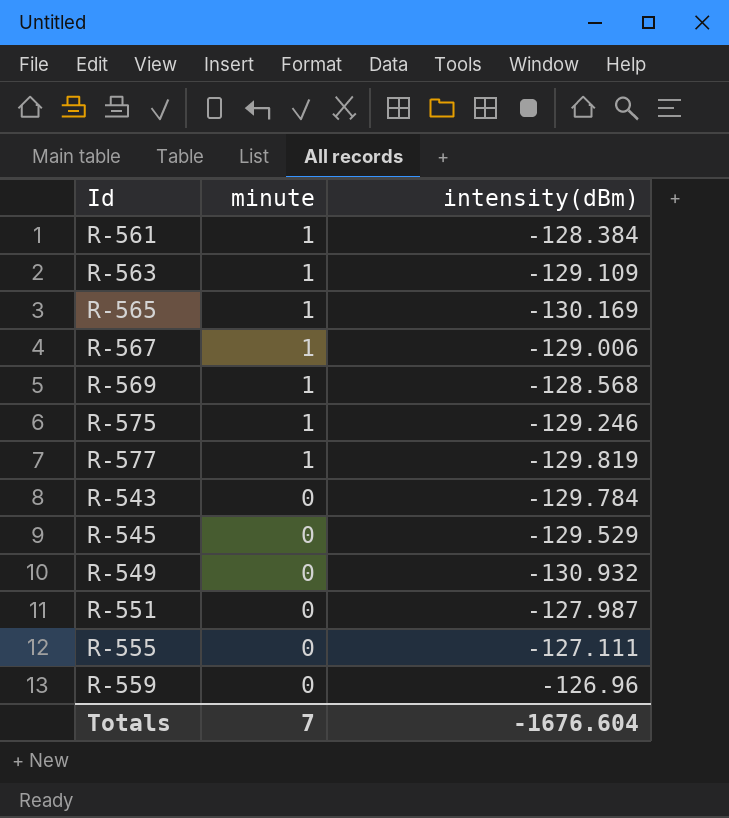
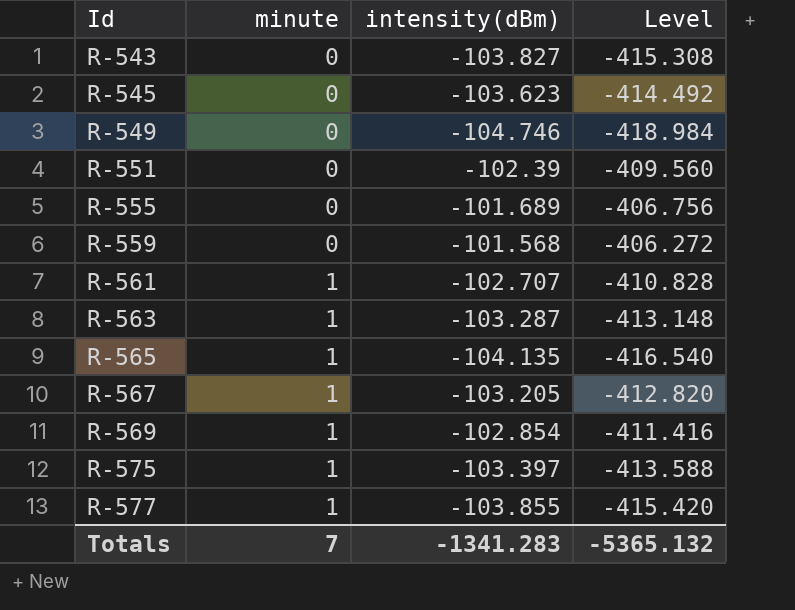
row order: minute descending -> Id ascending
column Level | formula: none -> [intensity(dBm)] * 4
R-543 | intensity(dBm): -129.784 -> -103.827
R-545 | intensity(dBm): -129.529 -> -103.623
R-549 | intensity(dBm): -130.932 -> -104.746
R-551 | intensity(dBm): -127.987 -> -102.39
R-555 | intensity(dBm): -127.111 -> -101.689
R-559 | intensity(dBm): -126.96 -> -101.568
R-561 | intensity(dBm): -128.384 -> -102.707
R-563 | intensity(dBm): -129.109 -> -103.287
R-565 | intensity(dBm): -130.169 -> -104.135
R-567 | intensity(dBm): -129.006 -> -103.205
R-569 | intensity(dBm): -128.568 -> -102.854
R-575 | intensity(dBm): -129.246 -> -103.397
R-577 | intensity(dBm): -129.819 -> -103.855
Totals | intensity(dBm): -1676.604 -> -1341.283

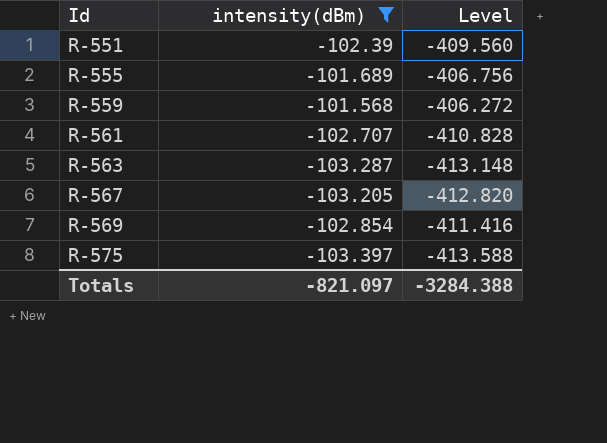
filter: none -> intensity(dBm) >= -103.397
column minute | position: 2 -> none
Totals | intensity(dBm): -1341.283 -> -821.097
Totals | Level: -5365.132 -> -3284.388

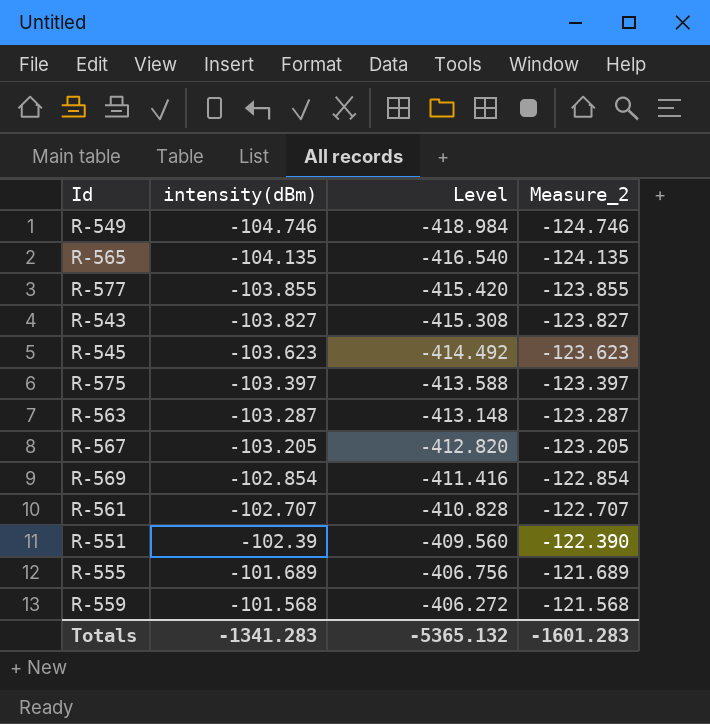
filter: intensity(dBm) >= -103.397 -> none
row order: Id ascending -> intensity(dBm) ascending
column Measure_2 | formula: none -> [intensity(dBm)] - 20
Totals | intensity(dBm): -821.097 -> -1341.283
Totals | Level: -3284.388 -> -5365.132

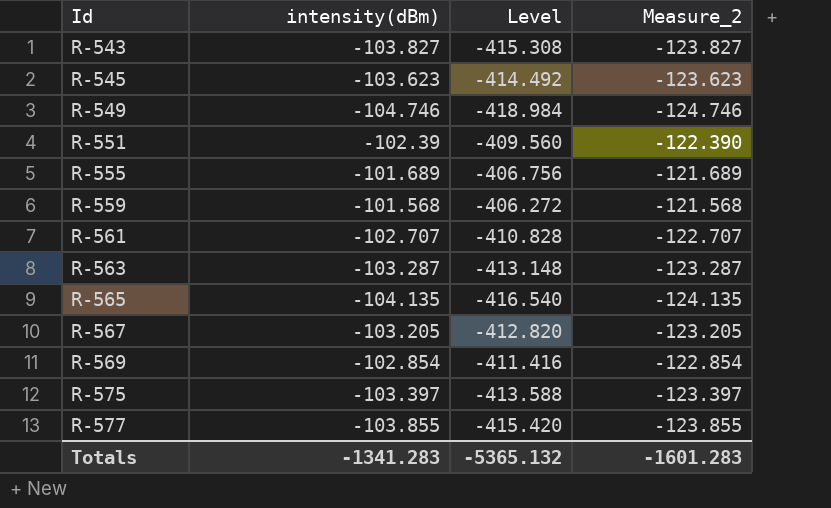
row order: intensity(dBm) ascending -> Id ascending

